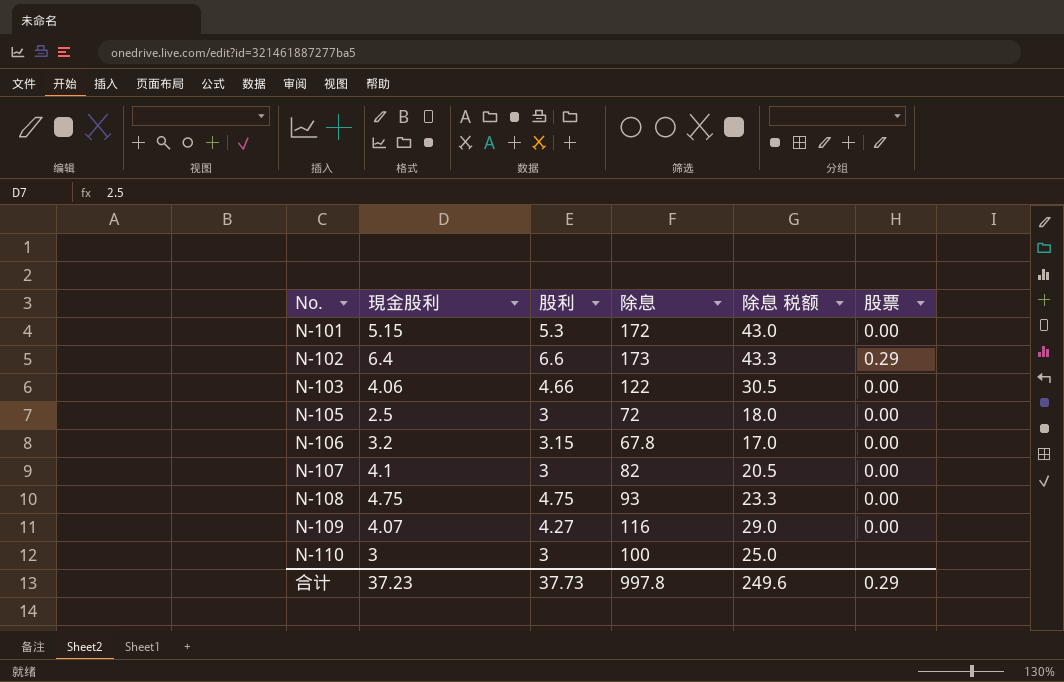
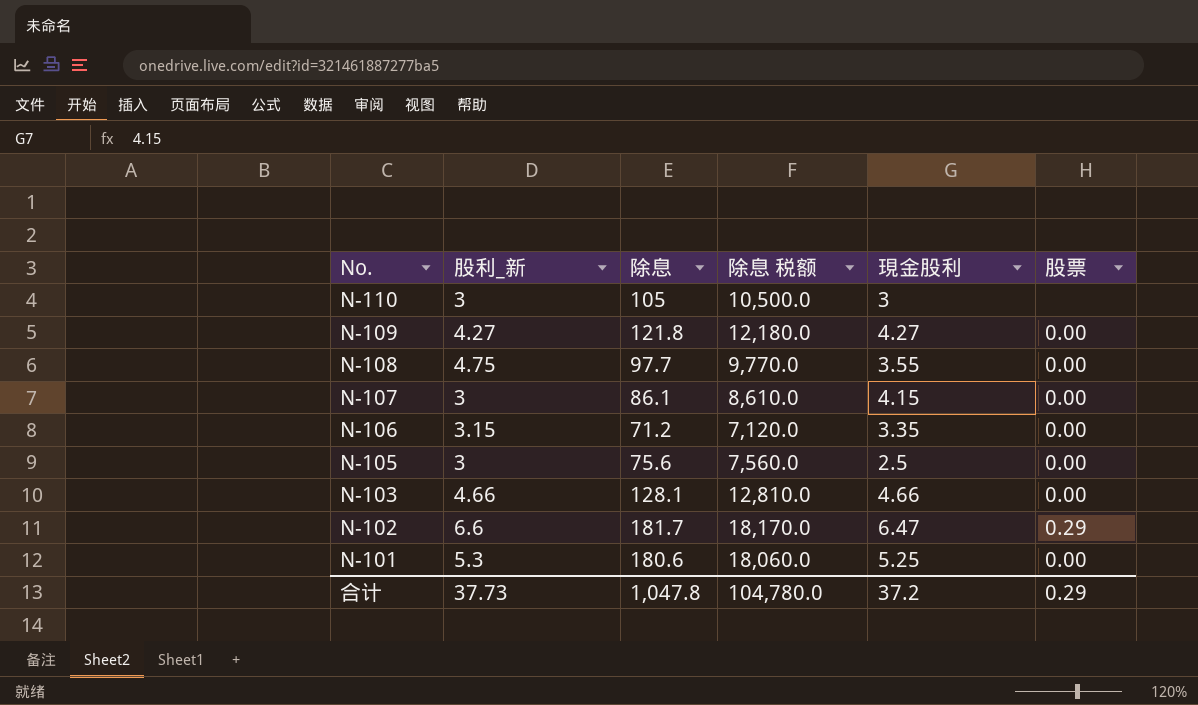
row order: No. ascending -> No. descending
column name: 股利 -> 股利_新
column 除息 税额 | formula: [除息] * 0.25 -> [除息] * 100
column 現金股利 | position: 2 -> 5
N-110 | 除息: 100 -> 105
N-109 | 除息: 116 -> 121.8
N-109 | 現金股利: 4.07 -> 4.27
N-108 | 除息: 93 -> 97.7
N-108 | 現金股利: 4.75 -> 3.55
N-107 | 除息: 82 -> 86.1
N-107 | 現金股利: 4.1 -> 4.15
N-106 | 除息: 67.8 -> 71.2
N-106 | 現金股利: 3.2 -> 3.35
N-105 | 除息: 72 -> 75.6
N-103 | 除息: 122 -> 128.1
N-103 | 現金股利: 4.06 -> 4.66
N-102 | 除息: 173 -> 181.7
N-102 | 現金股利: 6.4 -> 6.47
N-101 | 除息: 172 -> 180.6
N-101 | 現金股利: 5.15 -> 5.25
合计 | 除息: 997.8 -> 1,047.8
合计 | 除息 税额: 249.6 -> 104,780.0
合计 | 現金股利: 37.23 -> 37.2

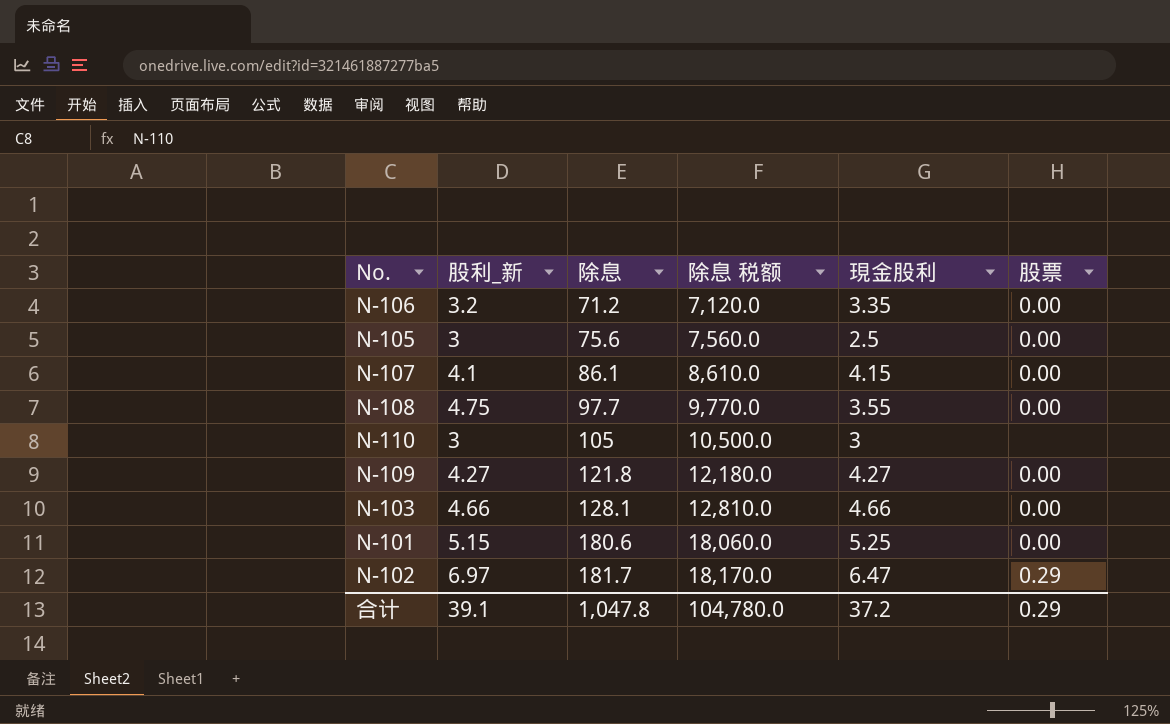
row order: No. descending -> 除息 ascending
N-106 | 股利_新: 3.15 -> 3.2
N-107 | 股利_新: 3 -> 4.1
N-101 | 股利_新: 5.3 -> 5.15
N-102 | 股利_新: 6.6 -> 6.97
合计 | 股利_新: 37.73 -> 39.1

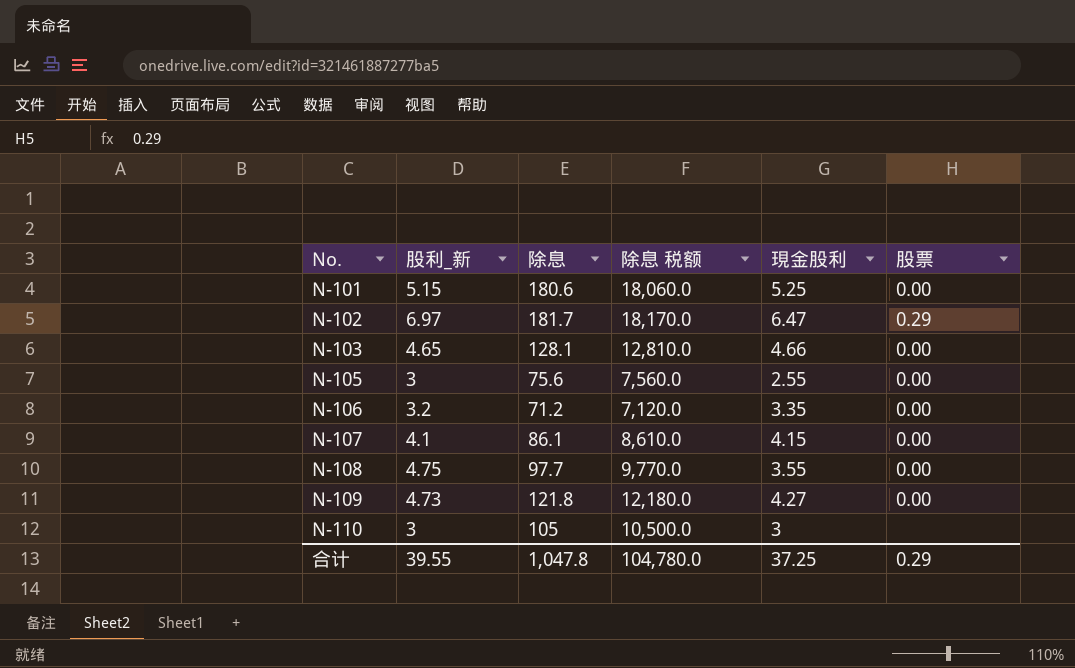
row order: 除息 ascending -> No. ascending
N-103 | 股利_新: 4.66 -> 4.65
N-105 | 現金股利: 2.5 -> 2.55
N-109 | 股利_新: 4.27 -> 4.73
合计 | 股利_新: 39.1 -> 39.55
合计 | 現金股利: 37.2 -> 37.25

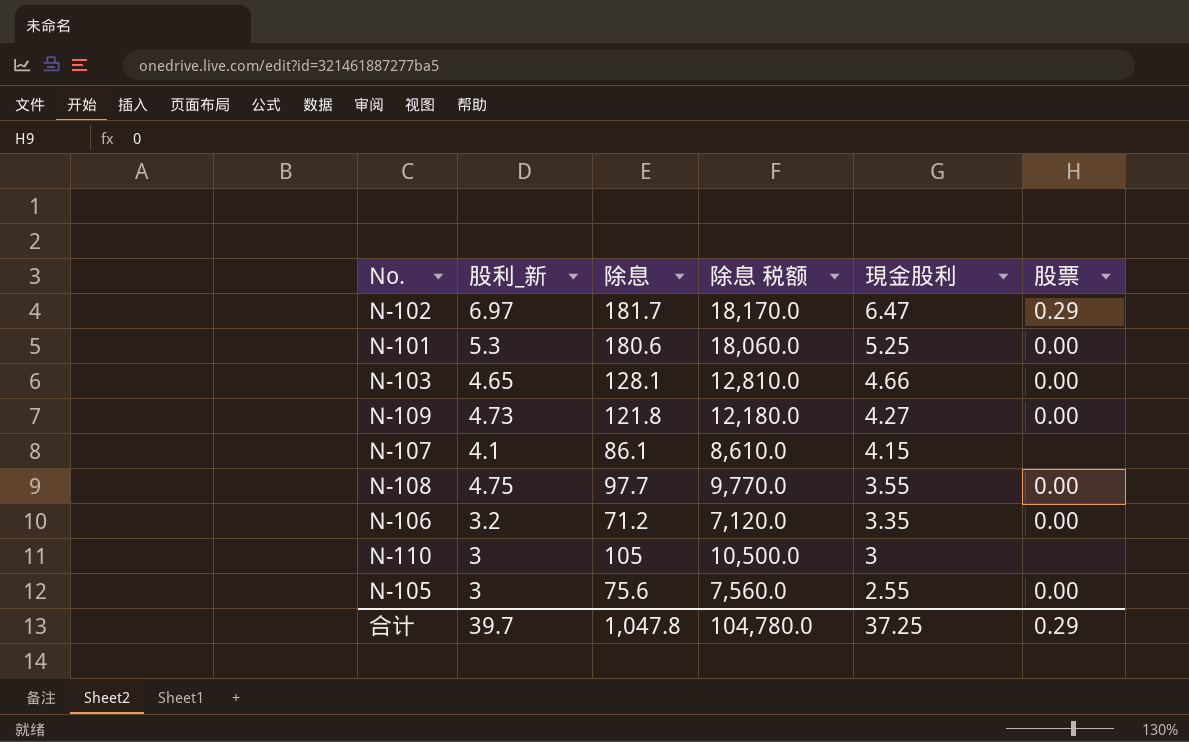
row order: No. ascending -> 現金股利 descending
N-101 | 股利_新: 5.15 -> 5.3
N-107 | 股票: 0.00 -> none
合计 | 股利_新: 39.55 -> 39.7

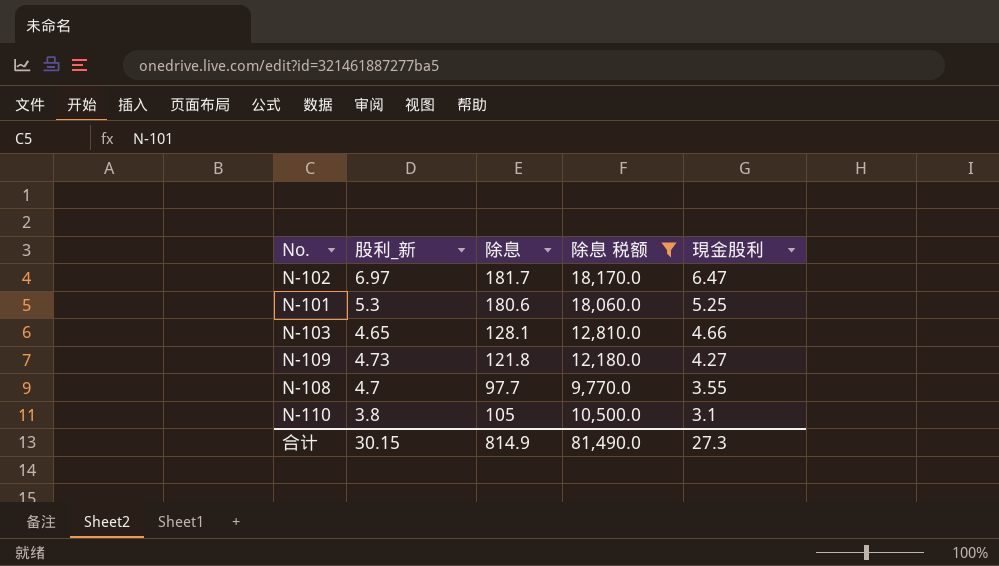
filter: none -> 除息 税额 >= 9,770.0
column 股票 | position: 6 -> none
N-108 | 股利_新: 4.75 -> 4.7
N-110 | 股利_新: 3 -> 3.8
N-110 | 現金股利: 3 -> 3.1
合计 | 股利_新: 39.7 -> 30.15
合计 | 除息: 1,047.8 -> 814.9
合计 | 除息 税额: 104,780.0 -> 81,490.0
合计 | 現金股利: 37.25 -> 27.3

